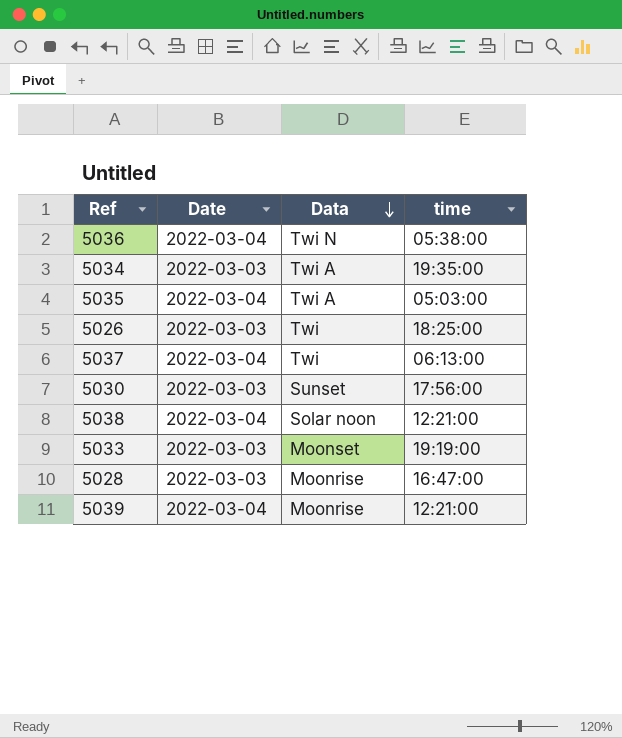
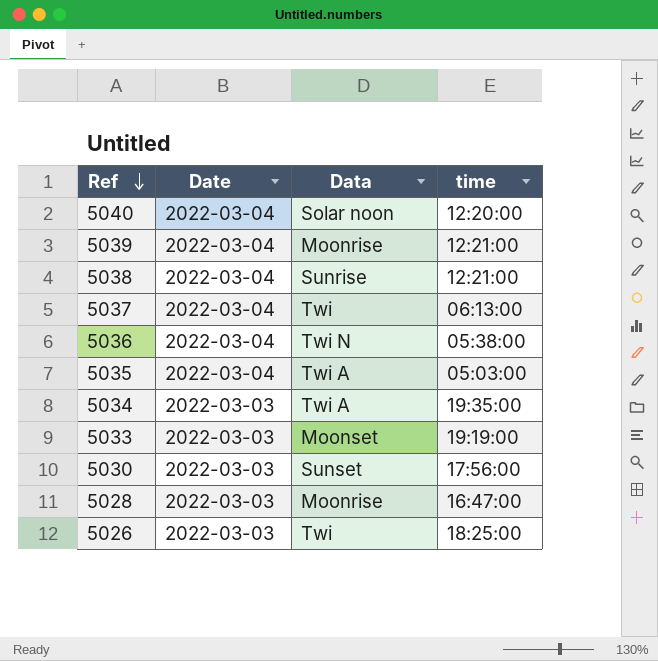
row order: Data descending -> Ref descending
row 5040: none -> 2022-03-04 | Solar noon | 12:20:00
5038 | Data: Solar noon -> Sunrise

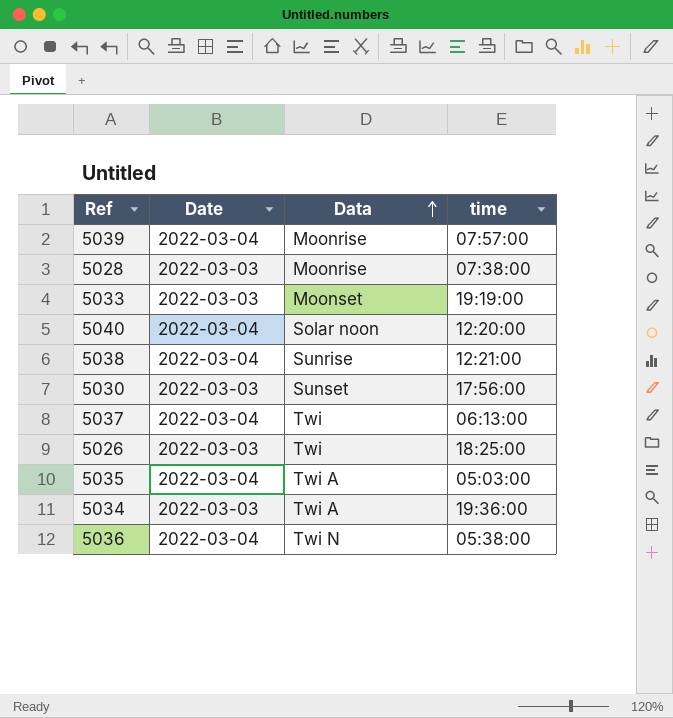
row order: Ref descending -> Data ascending
5039 | time: 12:21:00 -> 07:57:00
5028 | time: 16:47:00 -> 07:38:00
5034 | time: 19:35:00 -> 19:36:00

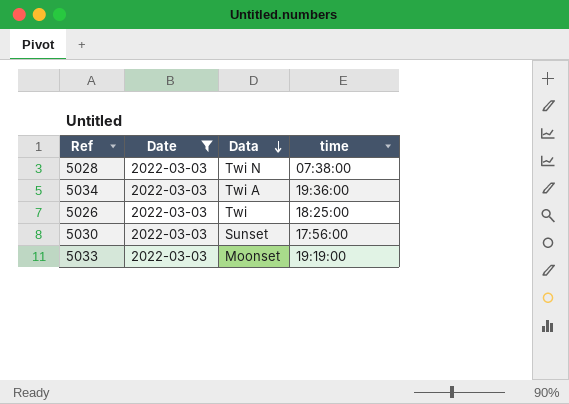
filter: none -> Date = 2022-03-03
row order: Data ascending -> Data descending
5028 | Data: Moonrise -> Twi N

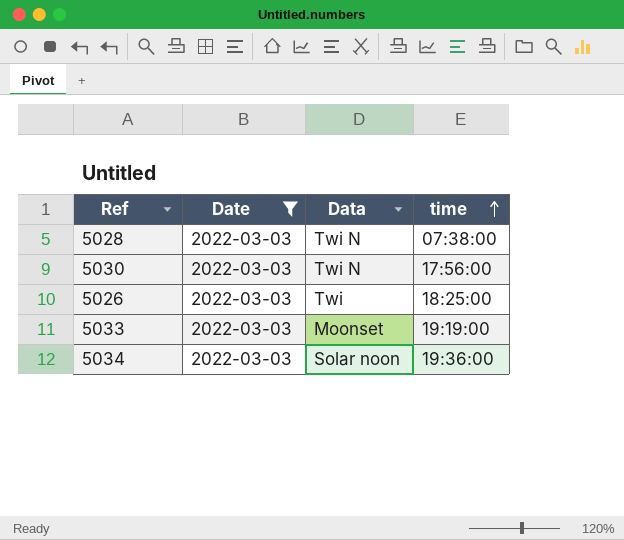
row order: Data descending -> time ascending
5030 | Data: Sunset -> Twi N
5034 | Data: Twi A -> Solar noon

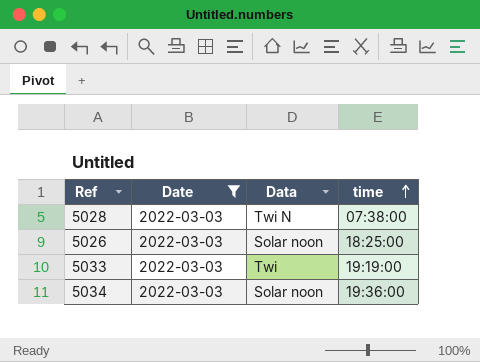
row 5030: 2022-03-03 | Twi N | 17:56:00 -> none
5026 | Data: Twi -> Solar noon
5033 | Data: Moonset -> Twi

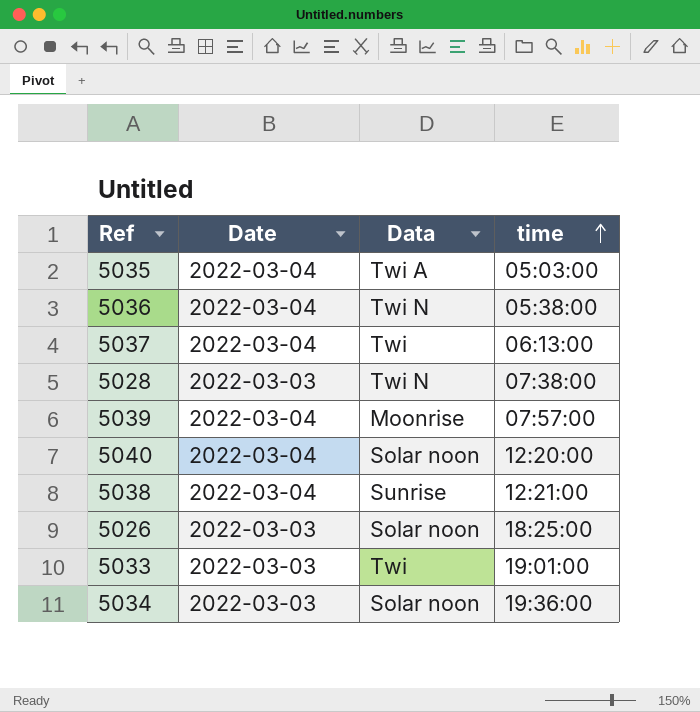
filter: Date = 2022-03-03 -> none
5033 | time: 19:19:00 -> 19:01:00

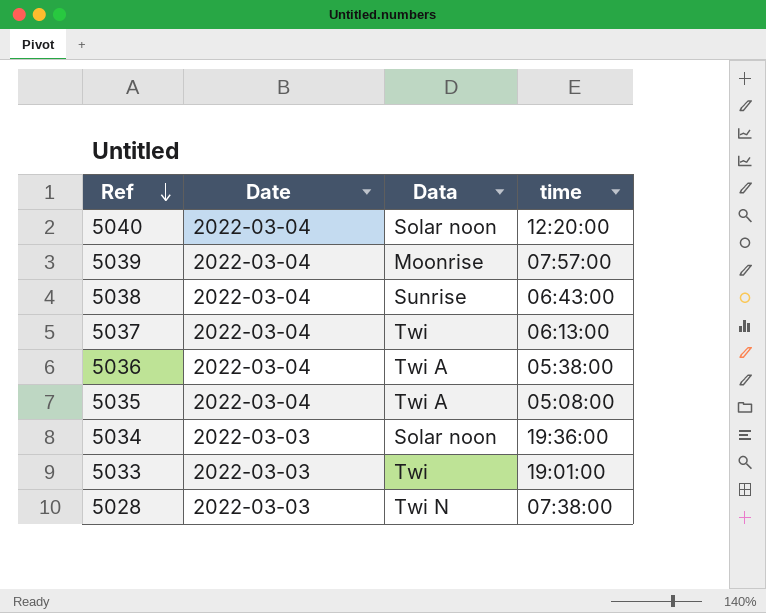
row order: time ascending -> Ref descending
row 5026: 2022-03-03 | Solar noon | 18:25:00 -> none
5038 | time: 12:21:00 -> 06:43:00
5036 | Data: Twi N -> Twi A
5035 | time: 05:03:00 -> 05:08:00

